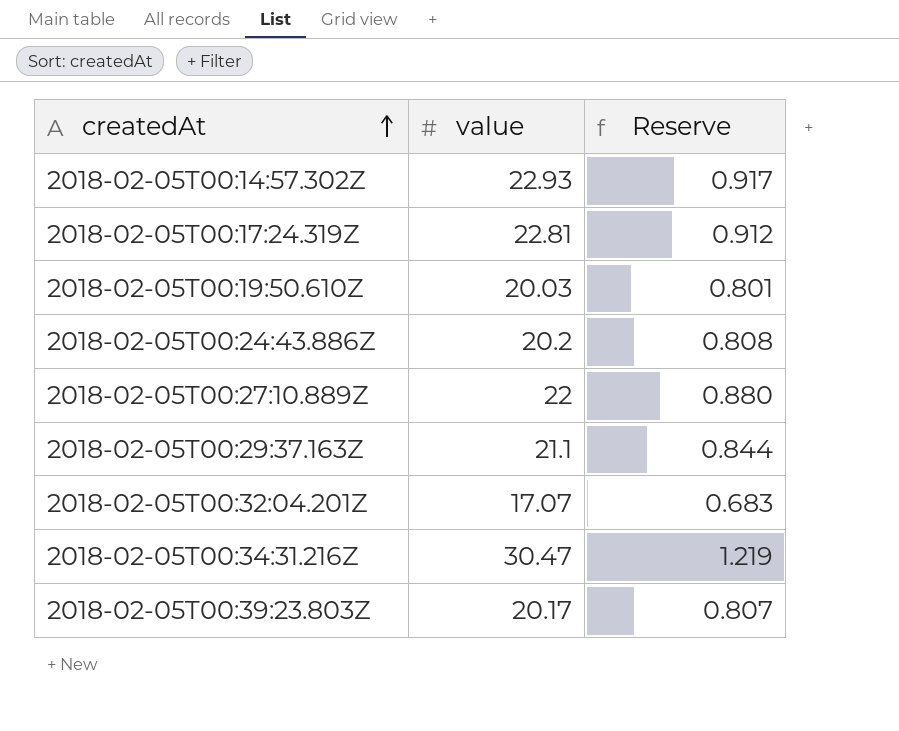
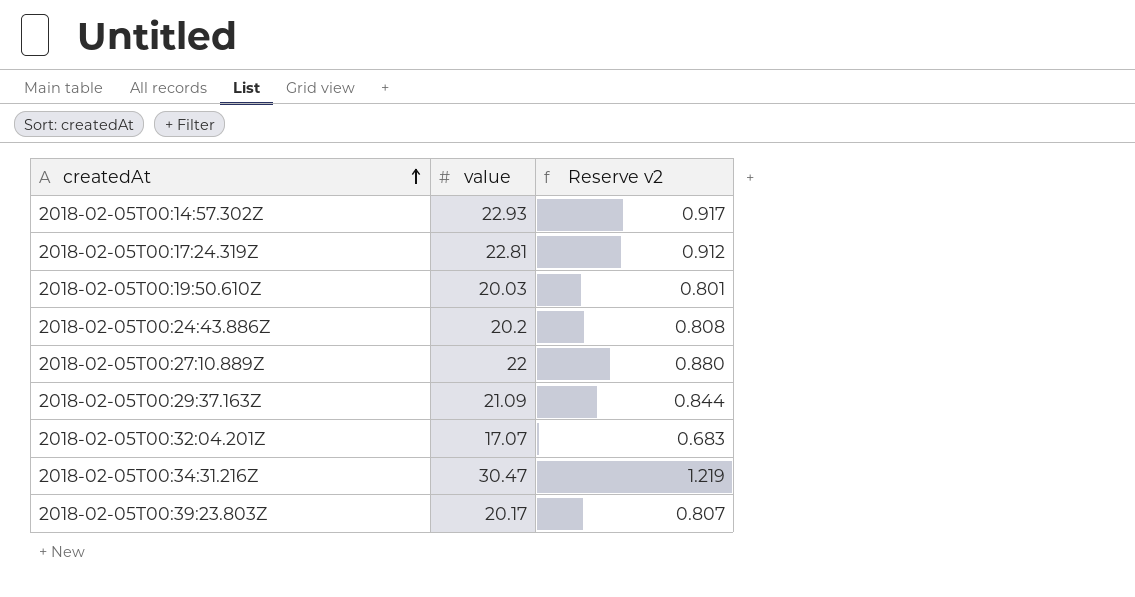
column name: Reserve -> Reserve v2
2018-02-05T00:29:37.163Z | value: 21.1 -> 21.09

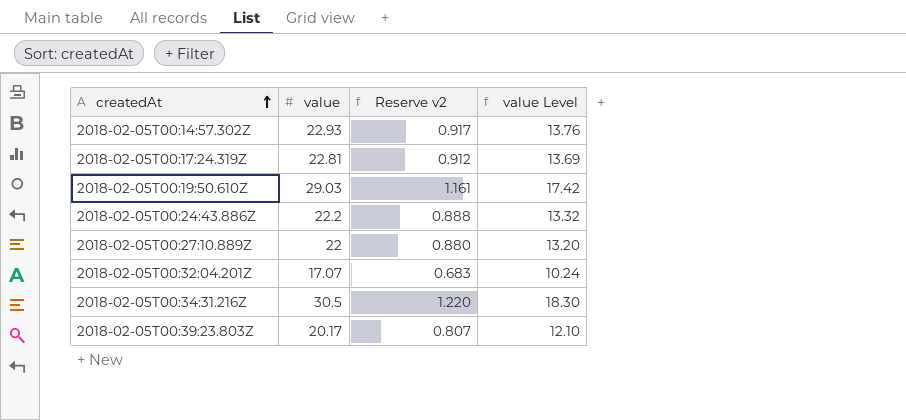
column value Level | formula: none -> [value] * 0.6
row 2018-02-05T00:29:37.163Z: 21.09 | 0.844 -> none
2018-02-05T00:19:50.610Z | value: 20.03 -> 29.03
2018-02-05T00:19:50.610Z | Reserve v2: 0.801 -> 1.161
2018-02-05T00:24:43.886Z | value: 20.2 -> 22.2
2018-02-05T00:24:43.886Z | Reserve v2: 0.808 -> 0.888
2018-02-05T00:34:31.216Z | value: 30.47 -> 30.5
2018-02-05T00:34:31.216Z | Reserve v2: 1.219 -> 1.220

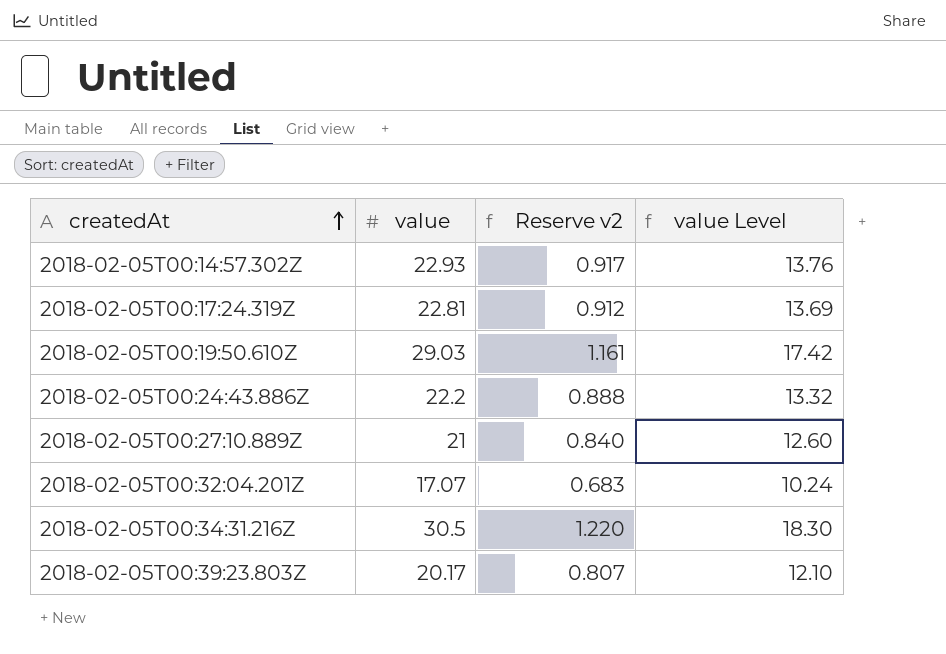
2018-02-05T00:27:10.889Z | value: 22 -> 21
2018-02-05T00:27:10.889Z | Reserve v2: 0.880 -> 0.840
2018-02-05T00:27:10.889Z | value Level: 13.20 -> 12.60

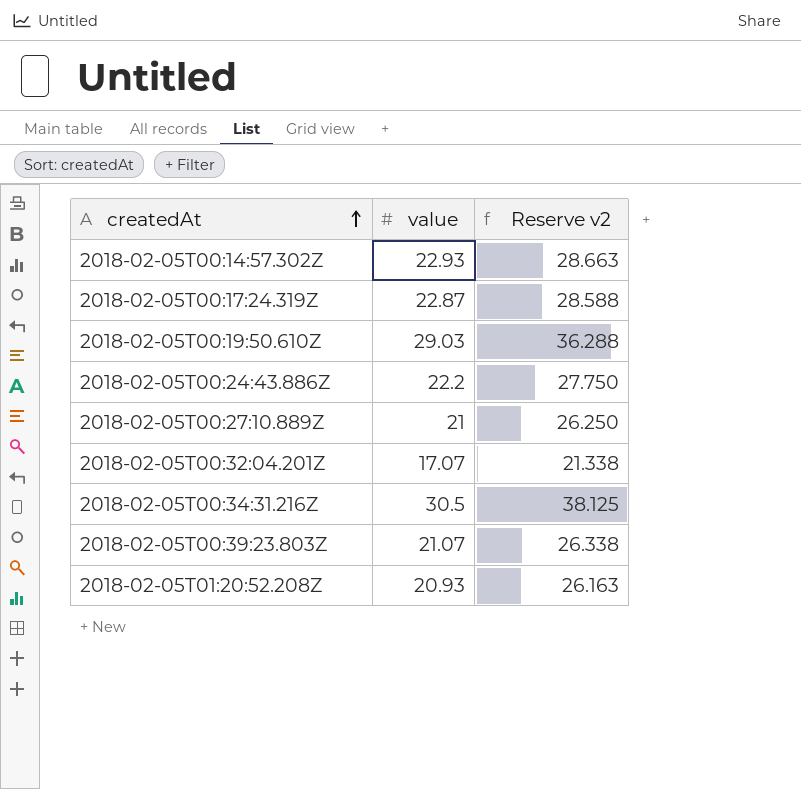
column value Level | formula: [value] * 0.6 -> none
column Reserve v2 | formula: [value] * 0.04 -> [value] * 1.25
2018-02-05T00:17:24.319Z | value: 22.81 -> 22.87
2018-02-05T00:39:23.803Z | value: 20.17 -> 21.07
row 2018-02-05T01:20:52.208Z: none -> 20.93 | 26.163

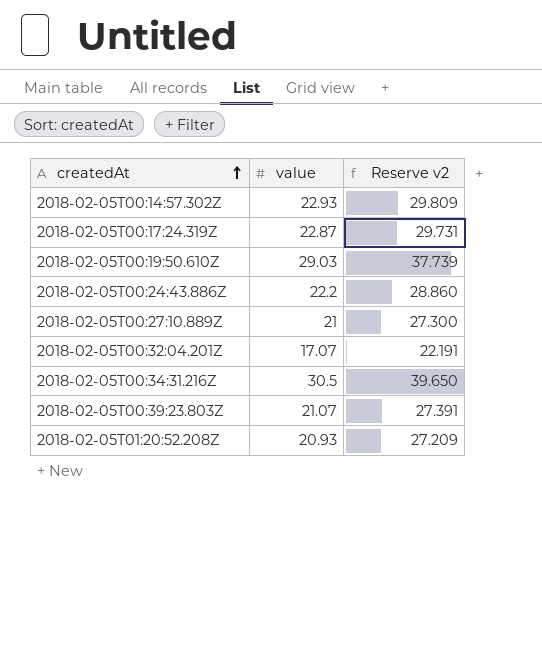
column Reserve v2 | formula: [value] * 1.25 -> [value] * 1.3

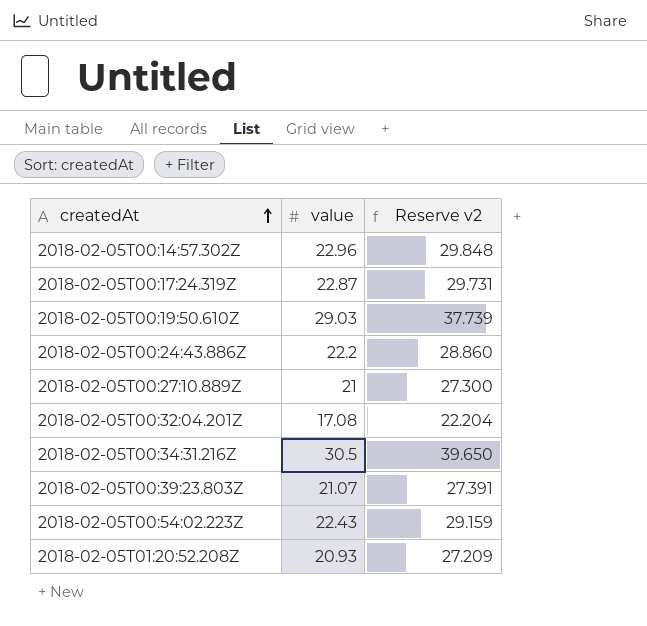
2018-02-05T00:14:57.302Z | value: 22.93 -> 22.96
2018-02-05T00:14:57.302Z | Reserve v2: 29.809 -> 29.848
2018-02-05T00:32:04.201Z | value: 17.07 -> 17.08
2018-02-05T00:32:04.201Z | Reserve v2: 22.191 -> 22.204
row 2018-02-05T00:54:02.223Z: none -> 22.43 | 29.159

